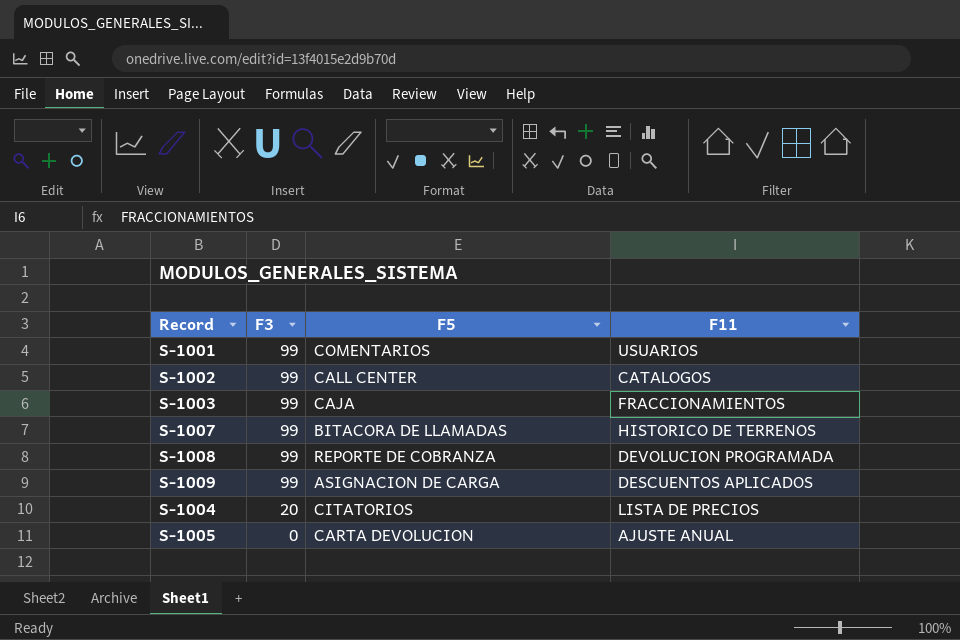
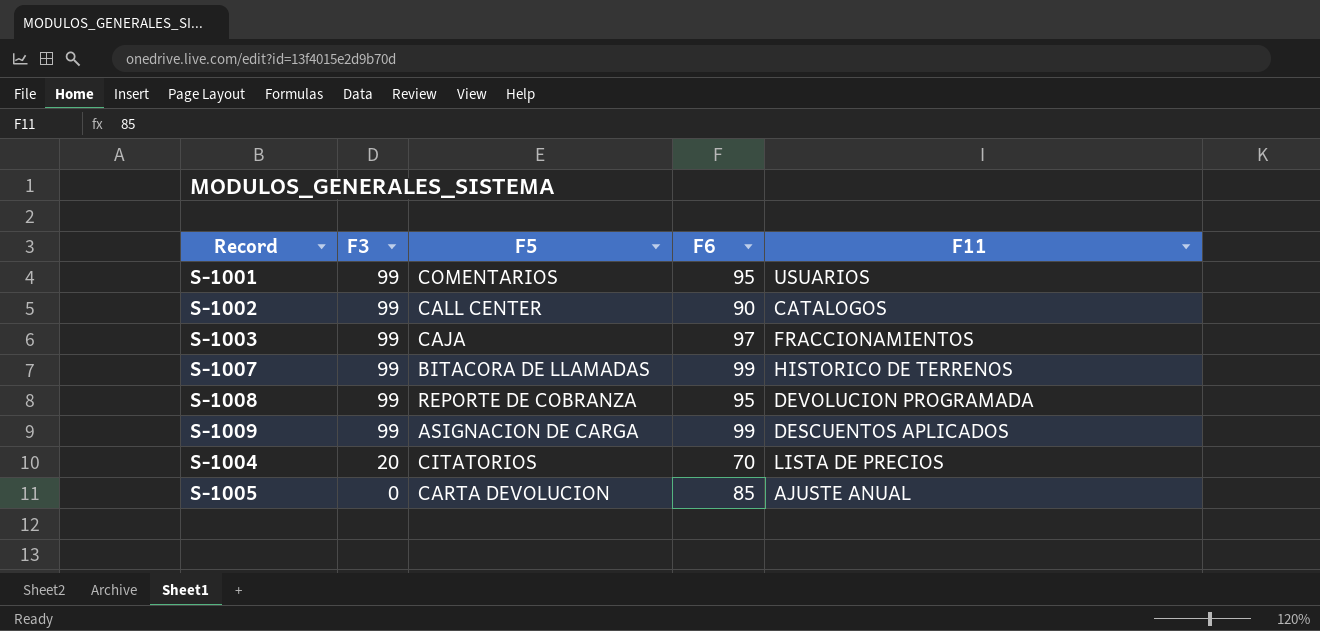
column F6 | position: none -> 4

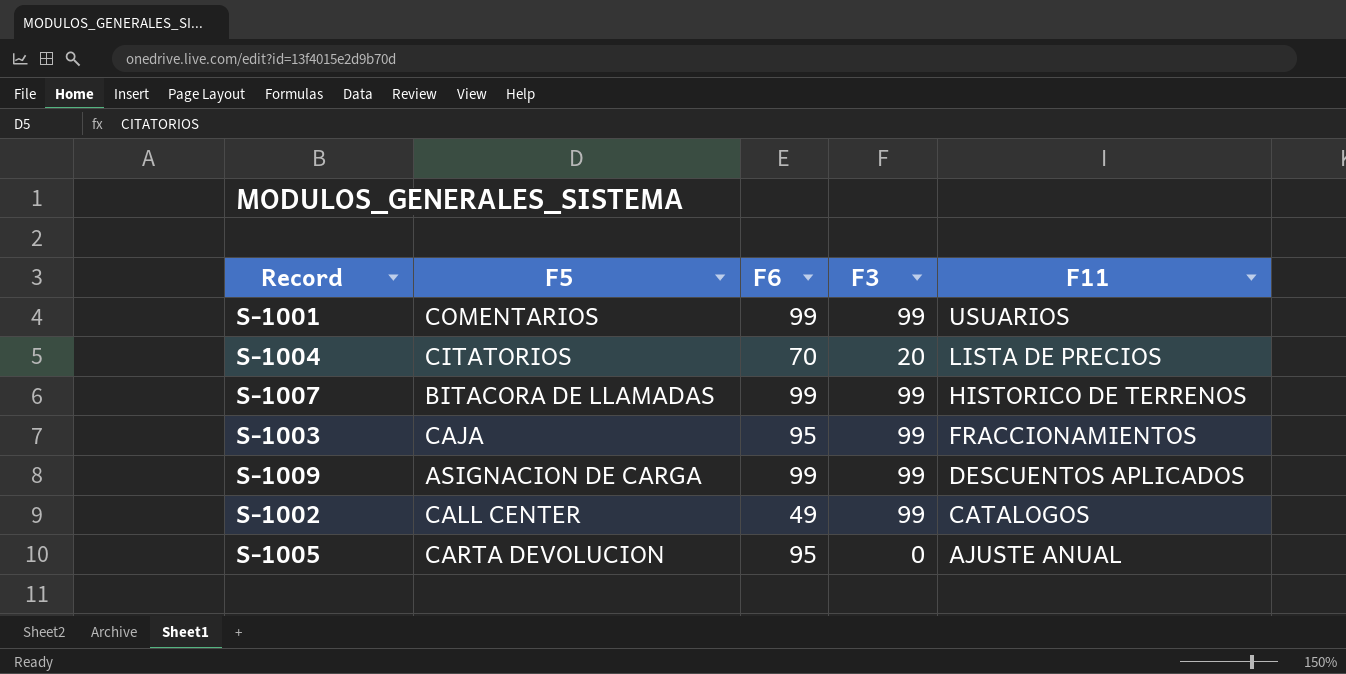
row order: F3 descending -> F11 descending
column F3 | position: 2 -> 4
row S-1008: 99 | REPORTE DE COBRANZA | 95 | DEVOLUCION PROGRAMADA -> none
S-1001 | F6: 95 -> 99
S-1003 | F6: 97 -> 95
S-1002 | F6: 90 -> 49
S-1005 | F6: 85 -> 95

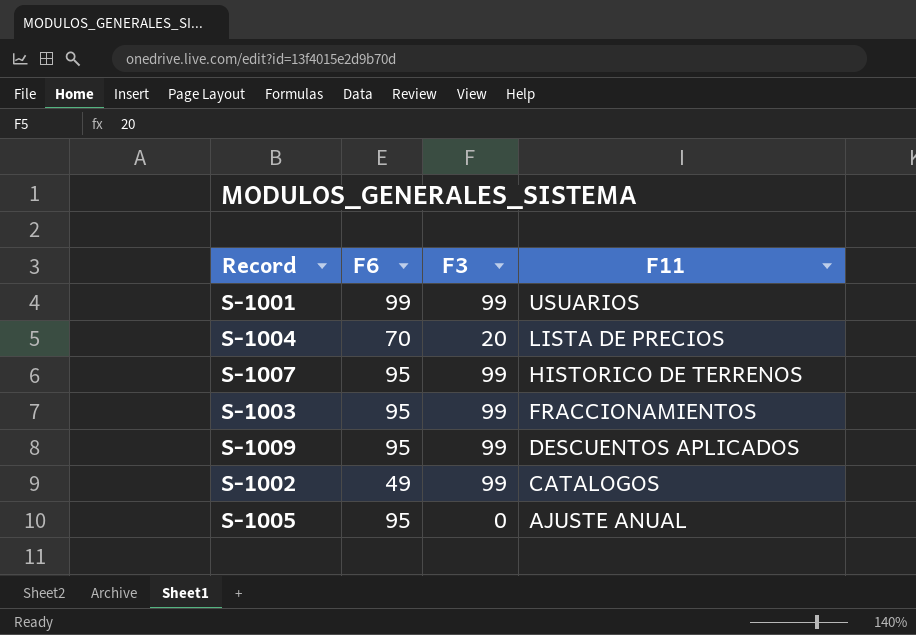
column F5 | position: 2 -> none
S-1007 | F6: 99 -> 95
S-1009 | F6: 99 -> 95

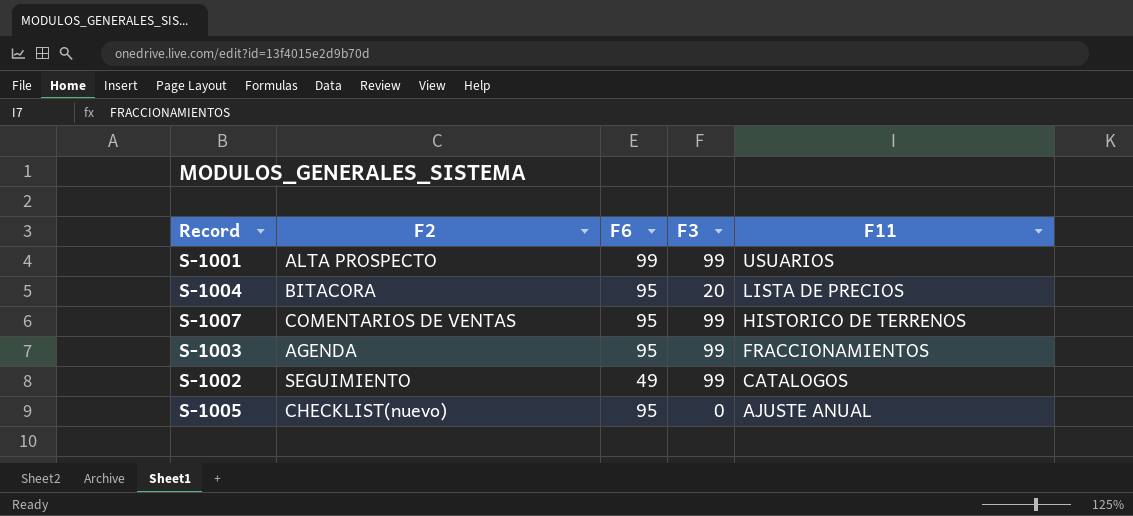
column F2 | position: none -> 2
row S-1009: 95 | 99 | DESCUENTOS APLICADOS -> none
S-1004 | F6: 70 -> 95

